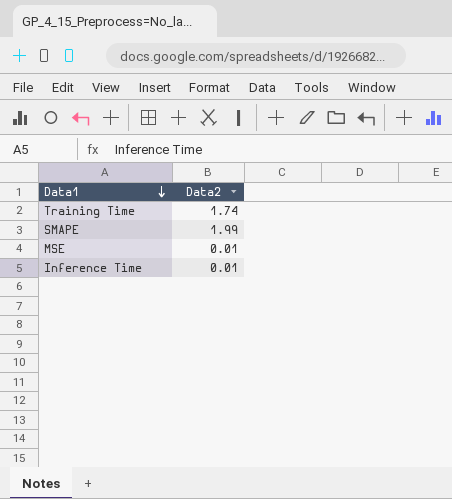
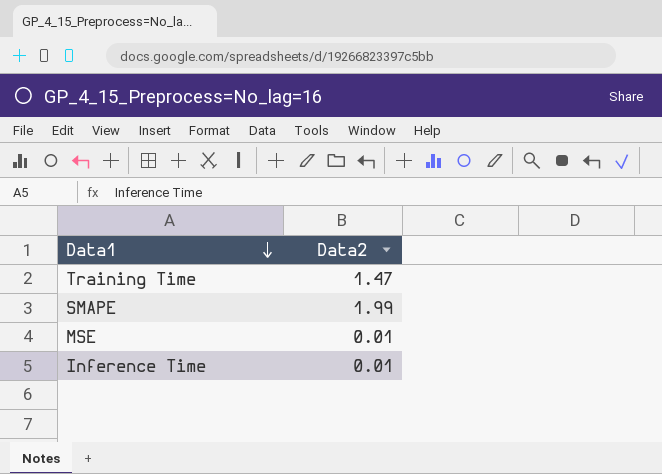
Training Time | Data2: 1.74 -> 1.47

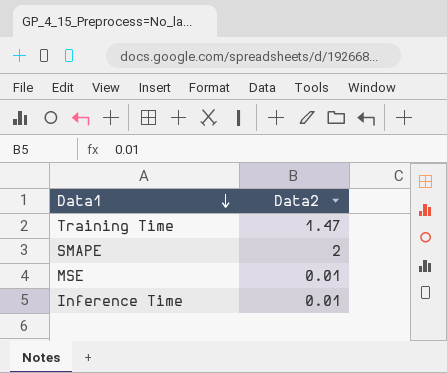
SMAPE | Data2: 1.99 -> 2

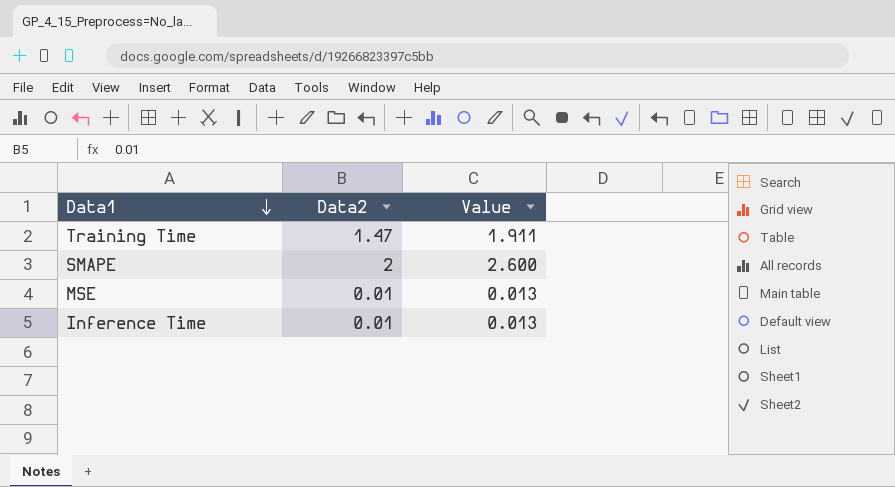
column Value | formula: none -> [Data2] * 1.3

